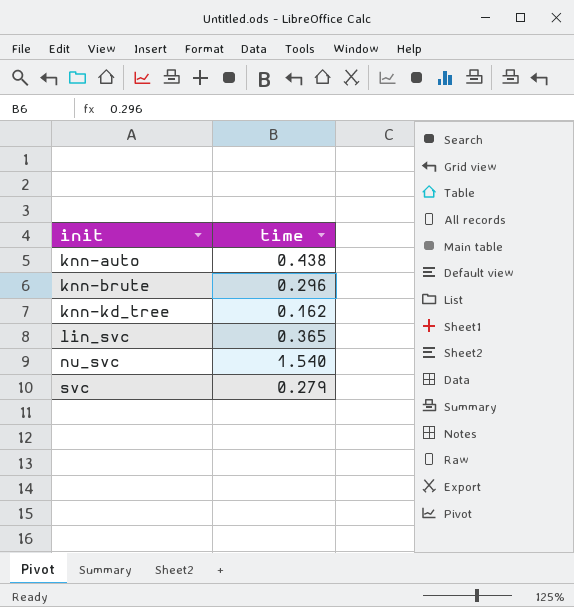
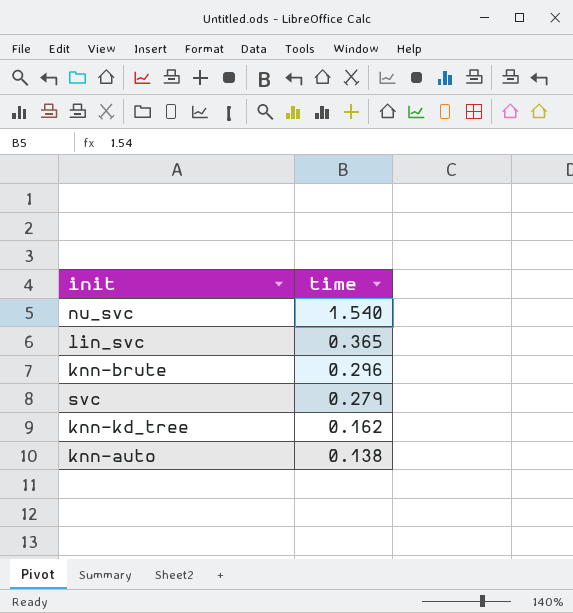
row order: init ascending -> time descending
knn-auto | time: 0.438 -> 0.138

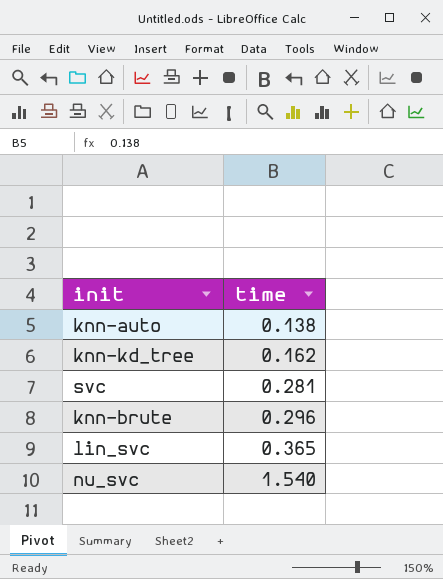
row order: time descending -> time ascending
svc | time: 0.279 -> 0.281

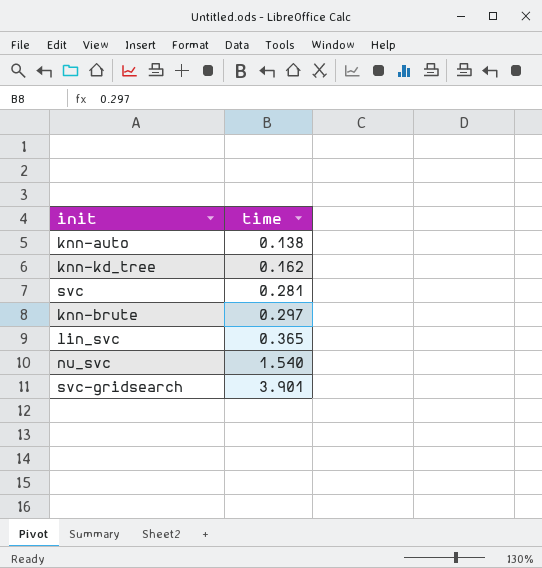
knn-brute | time: 0.296 -> 0.297
row svc-gridsearch: none -> 3.901

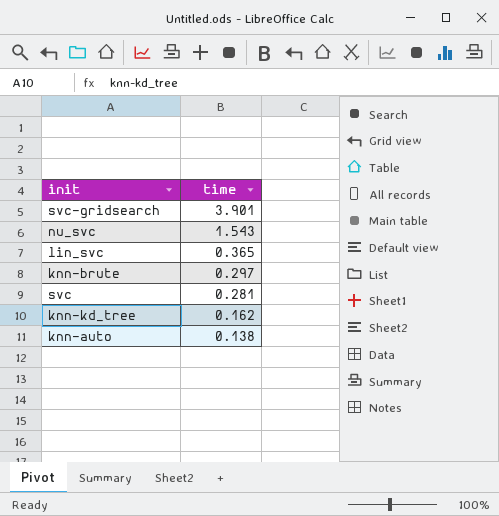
row order: time ascending -> time descending
nu_svc | time: 1.540 -> 1.543

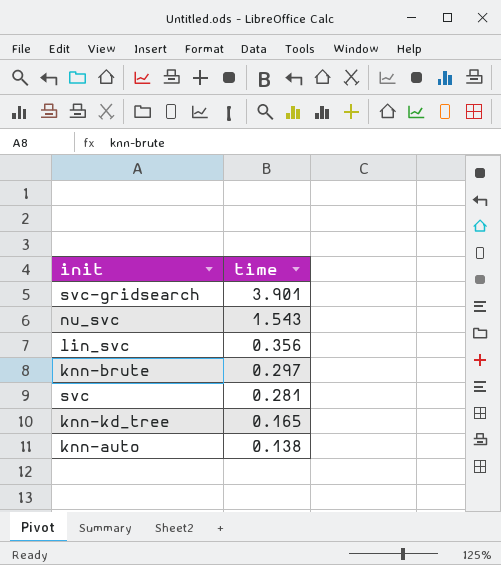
lin_svc | time: 0.365 -> 0.356
knn-kd_tree | time: 0.162 -> 0.165

